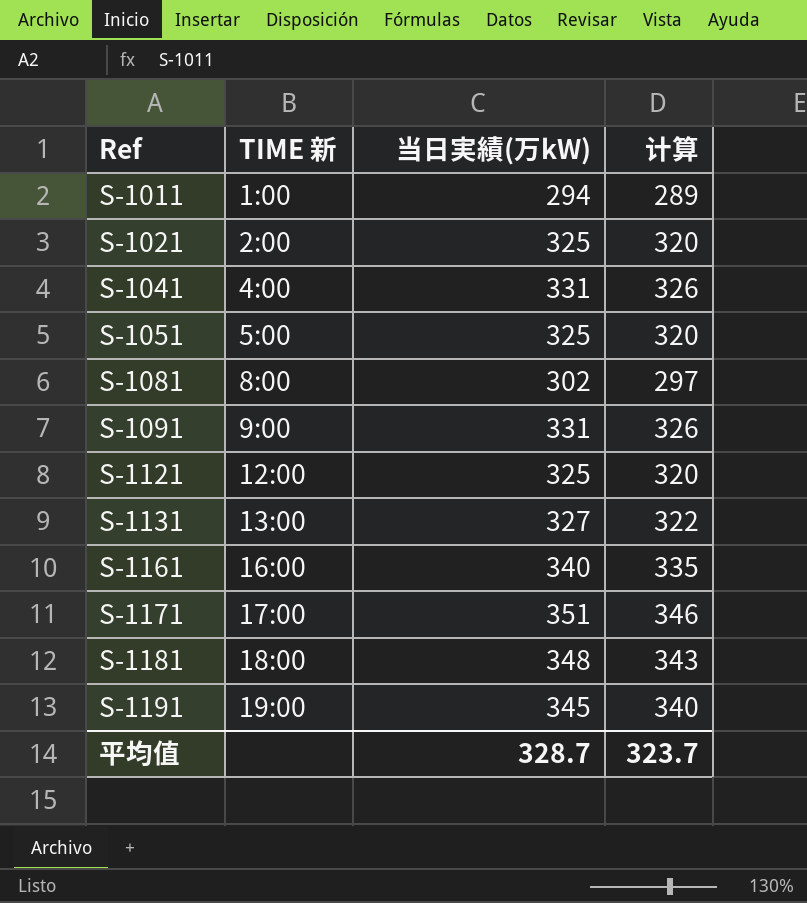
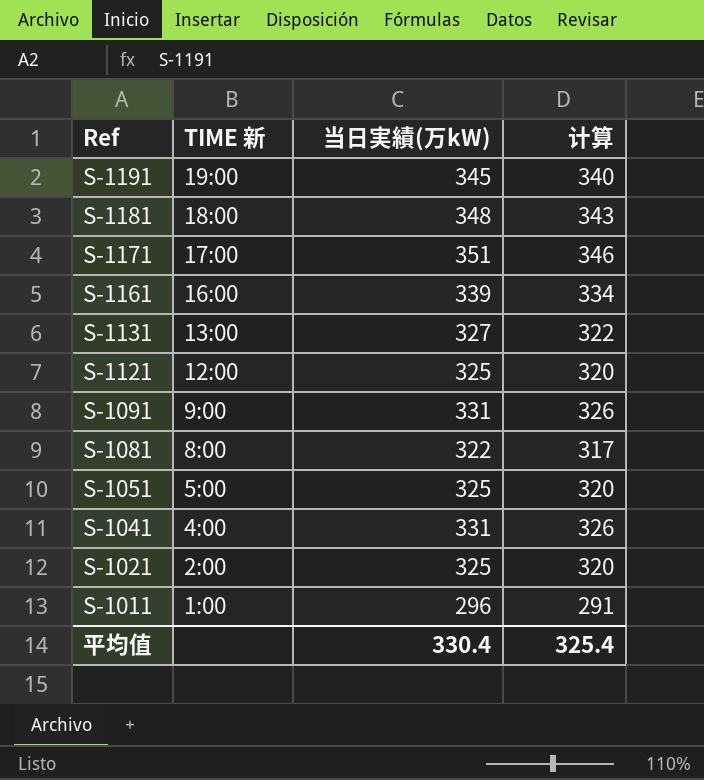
row order: Ref ascending -> Ref descending
S-1161 | 当日実績(万kW): 340 -> 339
S-1161 | 计算: 335 -> 334
S-1081 | 当日実績(万kW): 302 -> 322
S-1081 | 计算: 297 -> 317
S-1011 | 当日実績(万kW): 294 -> 296
S-1011 | 计算: 289 -> 291
平均值 | 当日実績(万kW): 328.7 -> 330.4
平均值 | 计算: 323.7 -> 325.4

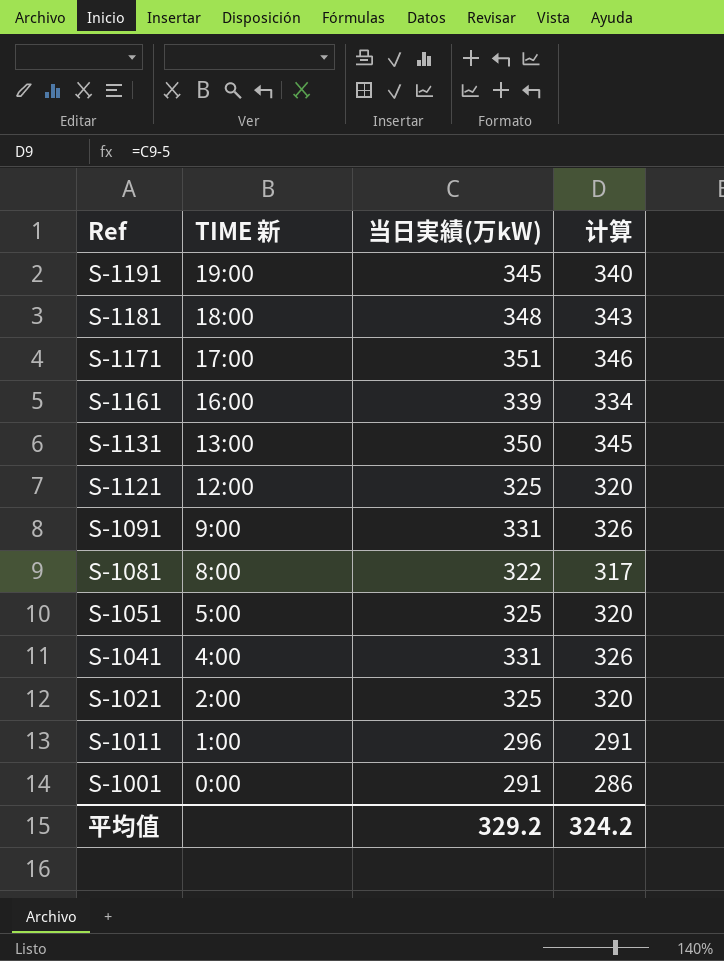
S-1131 | 当日実績(万kW): 327 -> 350
S-1131 | 计算: 322 -> 345
row S-1001: none -> 0:00 | 291 | 286
平均值 | 当日実績(万kW): 330.4 -> 329.2
平均值 | 计算: 325.4 -> 324.2

